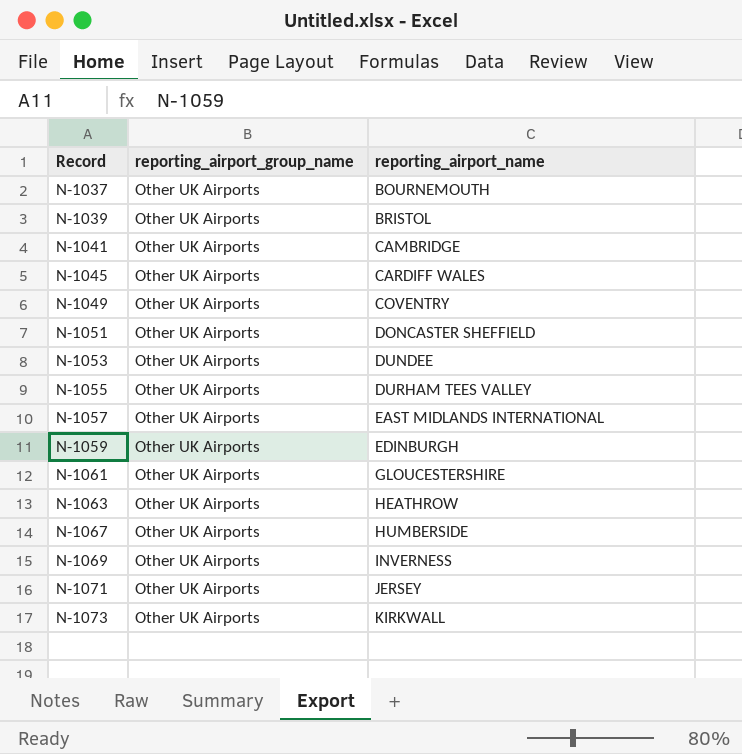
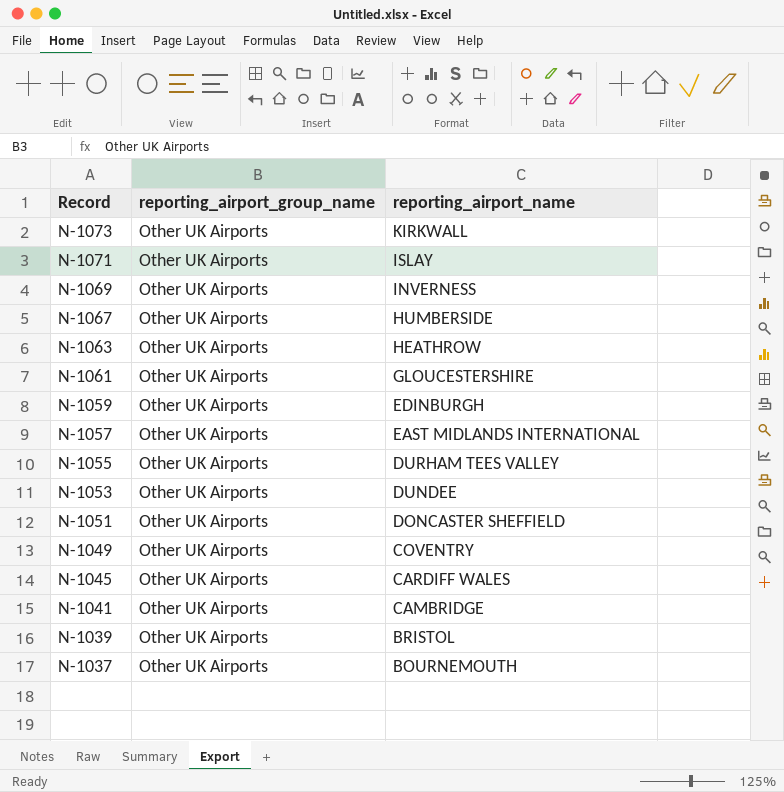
row order: Record ascending -> Record descending
N-1071 | reporting_airport_name: JERSEY -> ISLAY

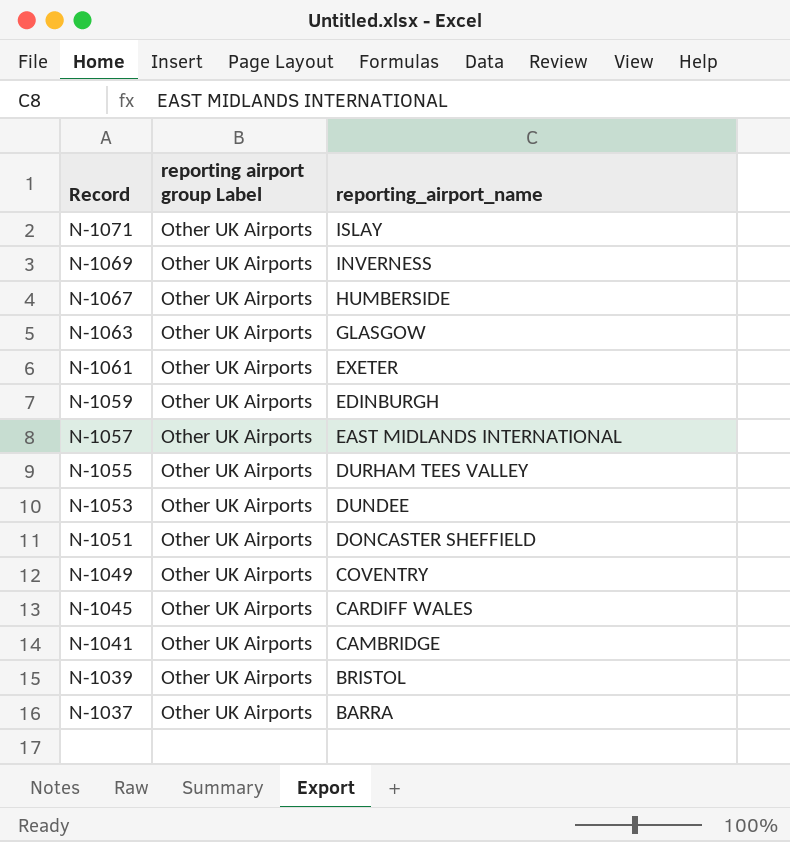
column name: reporting_airport_group_name -> reporting airport group Label
row N-1073: Other UK Airports | KIRKWALL -> none
N-1063 | reporting_airport_name: HEATHROW -> GLASGOW
N-1061 | reporting_airport_name: GLOUCESTERSHIRE -> EXETER
N-1037 | reporting_airport_name: BOURNEMOUTH -> BARRA

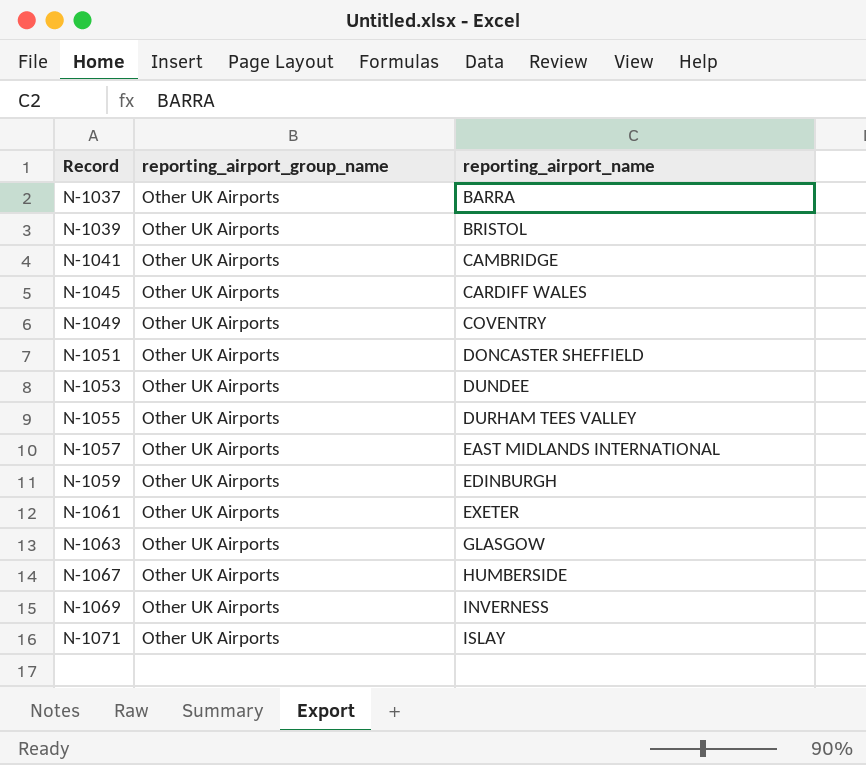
row order: Record descending -> Record ascending
column name: reporting airport group Label -> reporting_airport_group_name

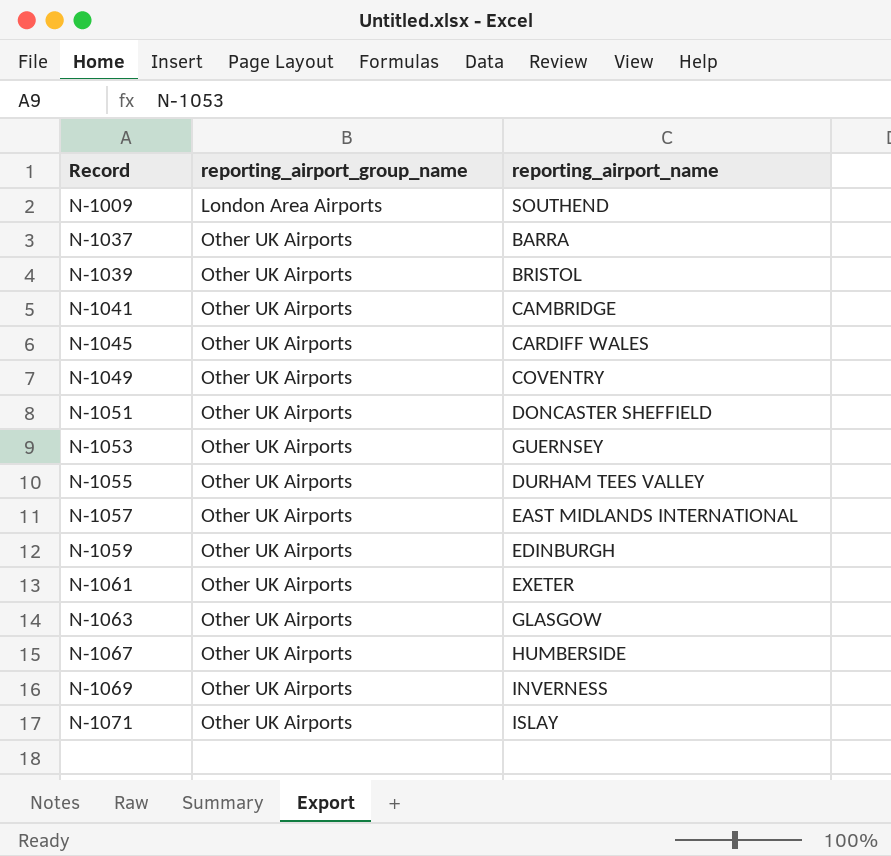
row N-1009: none -> London Area Airports | SOUTHEND
N-1053 | reporting_airport_name: DUNDEE -> GUERNSEY

